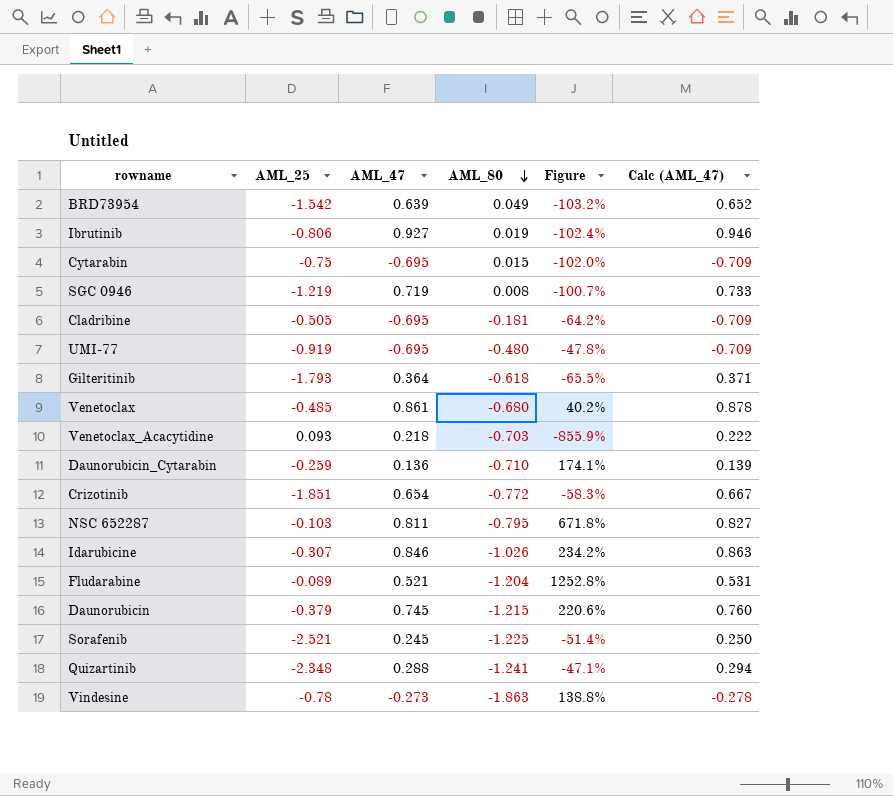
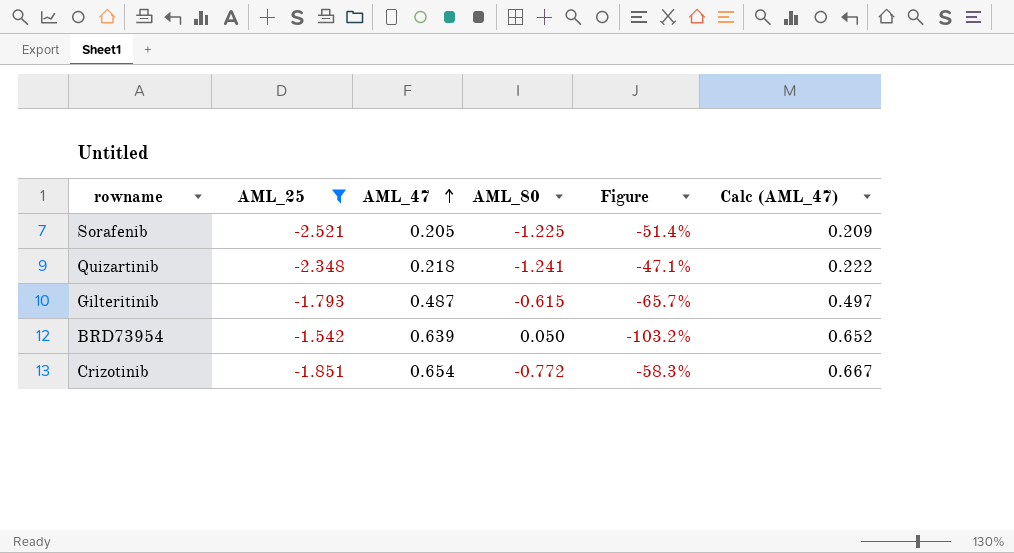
filter: none -> AML_25 <= -1.542
row order: AML_80 descending -> AML_47 ascending
Sorafenib | AML_47: 0.245 -> 0.205
Sorafenib | Calc (AML_47): 0.250 -> 0.209
Quizartinib | AML_47: 0.288 -> 0.218
Quizartinib | Calc (AML_47): 0.294 -> 0.222
Gilteritinib | AML_47: 0.364 -> 0.487
Gilteritinib | AML_80: -0.618 -> -0.615
Gilteritinib | Figure: -65.5% -> -65.7%
Gilteritinib | Calc (AML_47): 0.371 -> 0.497
BRD73954 | AML_80: 0.049 -> 0.050

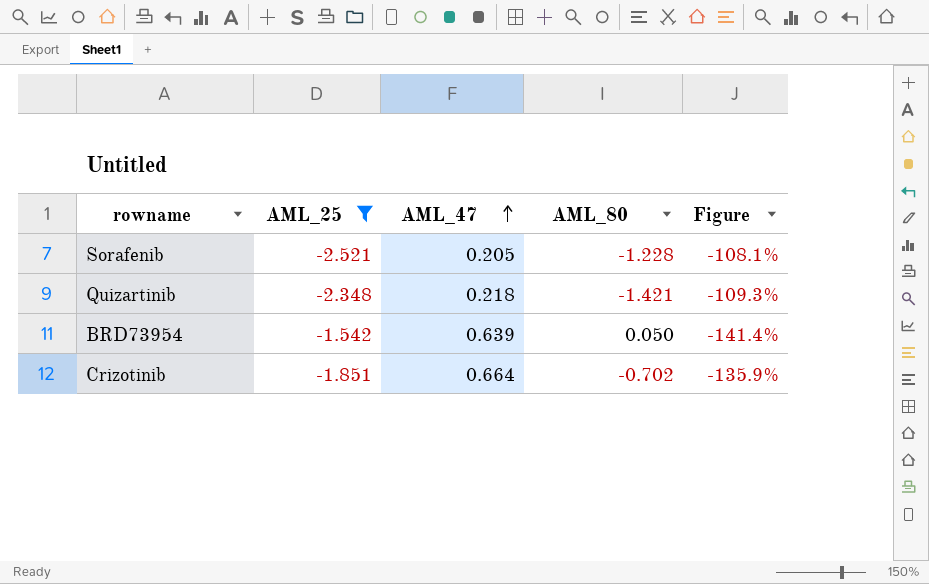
column Calc (AML_47) | formula: [AML_47] * 1.02 -> none
column Figure | formula: ([AML_80] - [AML_25]) / [AML_25] -> ([AML_47] - [AML_25]) / [AML_25]
row Gilteritinib: -1.793 | 0.487 | -0.615 | -65.7% | 0.497 -> none
Sorafenib | AML_80: -1.225 -> -1.228
Quizartinib | AML_80: -1.241 -> -1.421
Crizotinib | AML_47: 0.654 -> 0.664
Crizotinib | AML_80: -0.772 -> -0.702

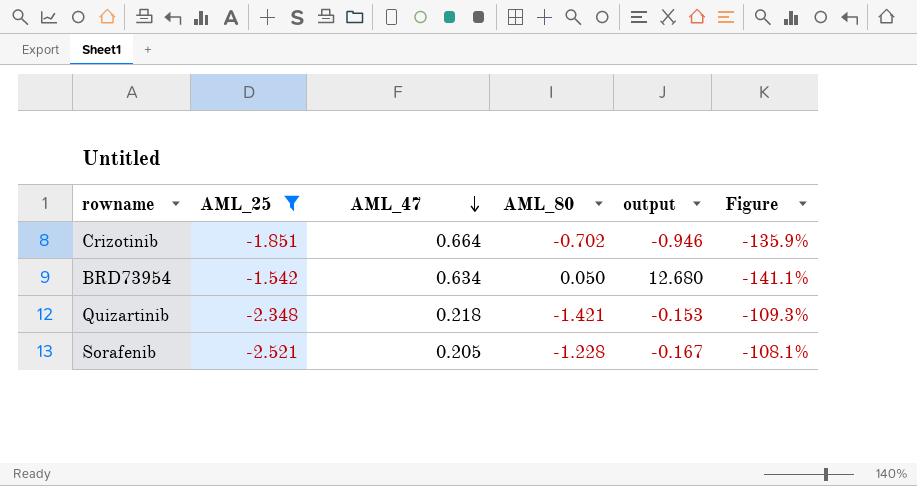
row order: AML_47 ascending -> AML_47 descending
column output | formula: none -> [AML_47] / [AML_80]
BRD73954 | AML_47: 0.639 -> 0.634
BRD73954 | Figure: -141.4% -> -141.1%

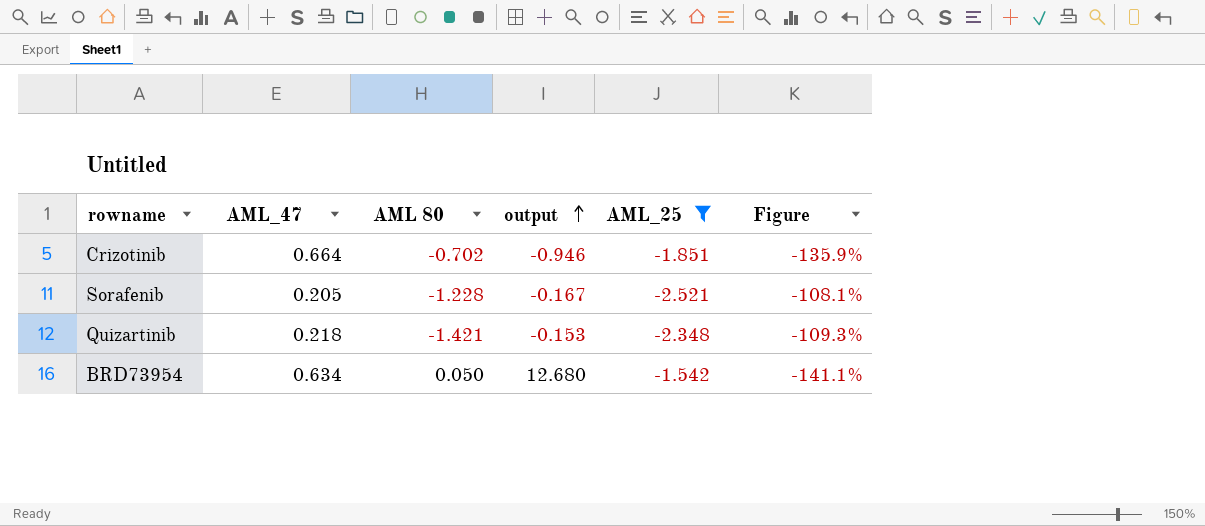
row order: AML_47 descending -> output ascending
column name: AML_80 -> AML 80
column AML_25 | position: 2 -> 5

